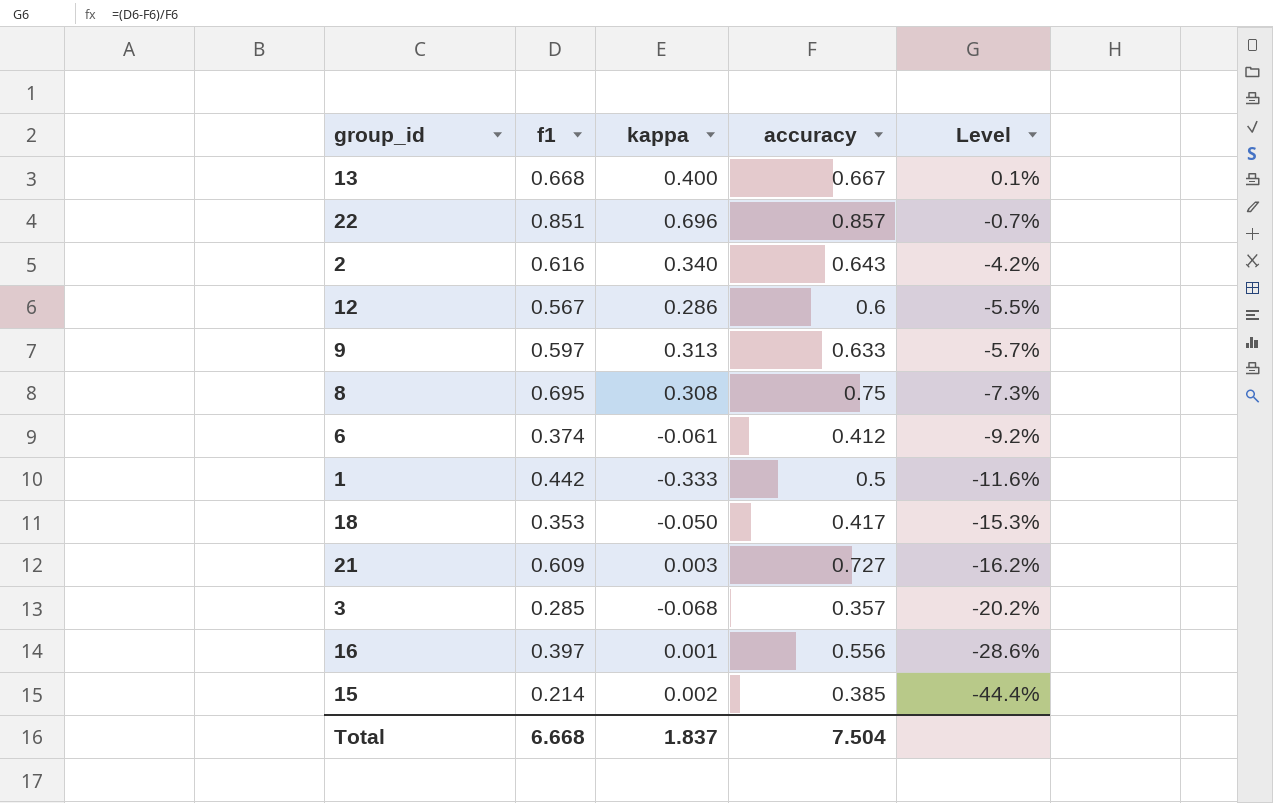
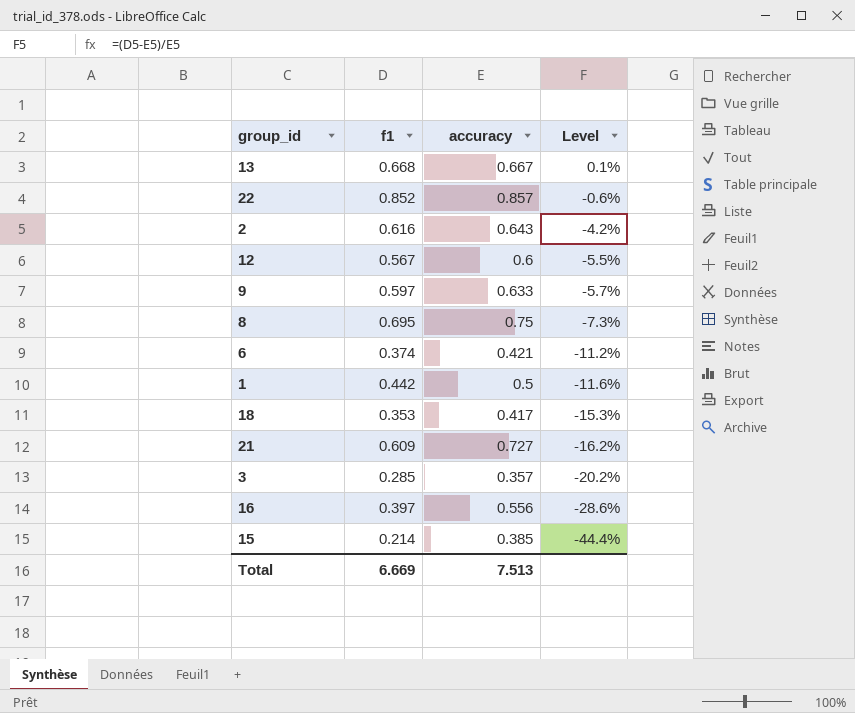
column kappa | position: 3 -> none
22 | f1: 0.851 -> 0.852
22 | Level: -0.7% -> -0.6%
6 | accuracy: 0.412 -> 0.421
6 | Level: -9.2% -> -11.2%
Total | f1: 6.668 -> 6.669
Total | accuracy: 7.504 -> 7.513

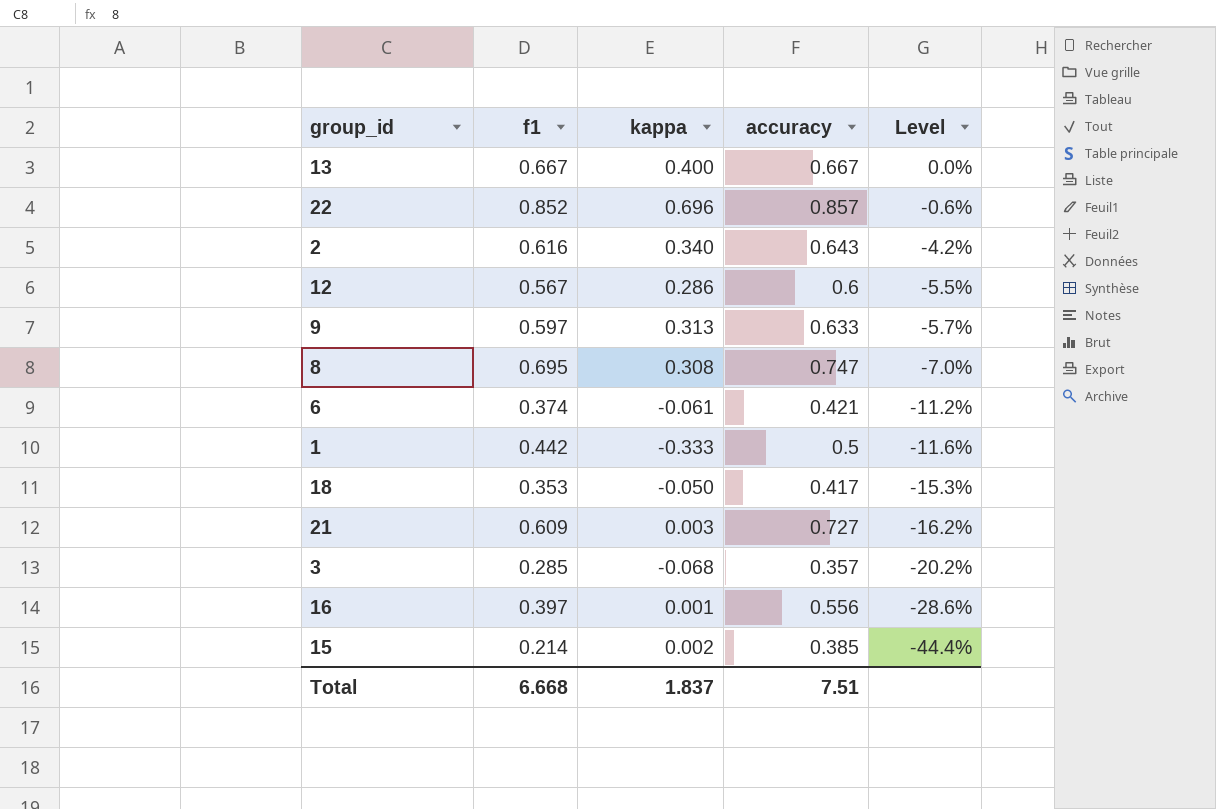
column kappa | position: none -> 3
13 | f1: 0.668 -> 0.667
13 | Level: 0.1% -> 0.0%
8 | accuracy: 0.75 -> 0.747
8 | Level: -7.3% -> -7.0%
Total | f1: 6.669 -> 6.668
Total | accuracy: 7.513 -> 7.51

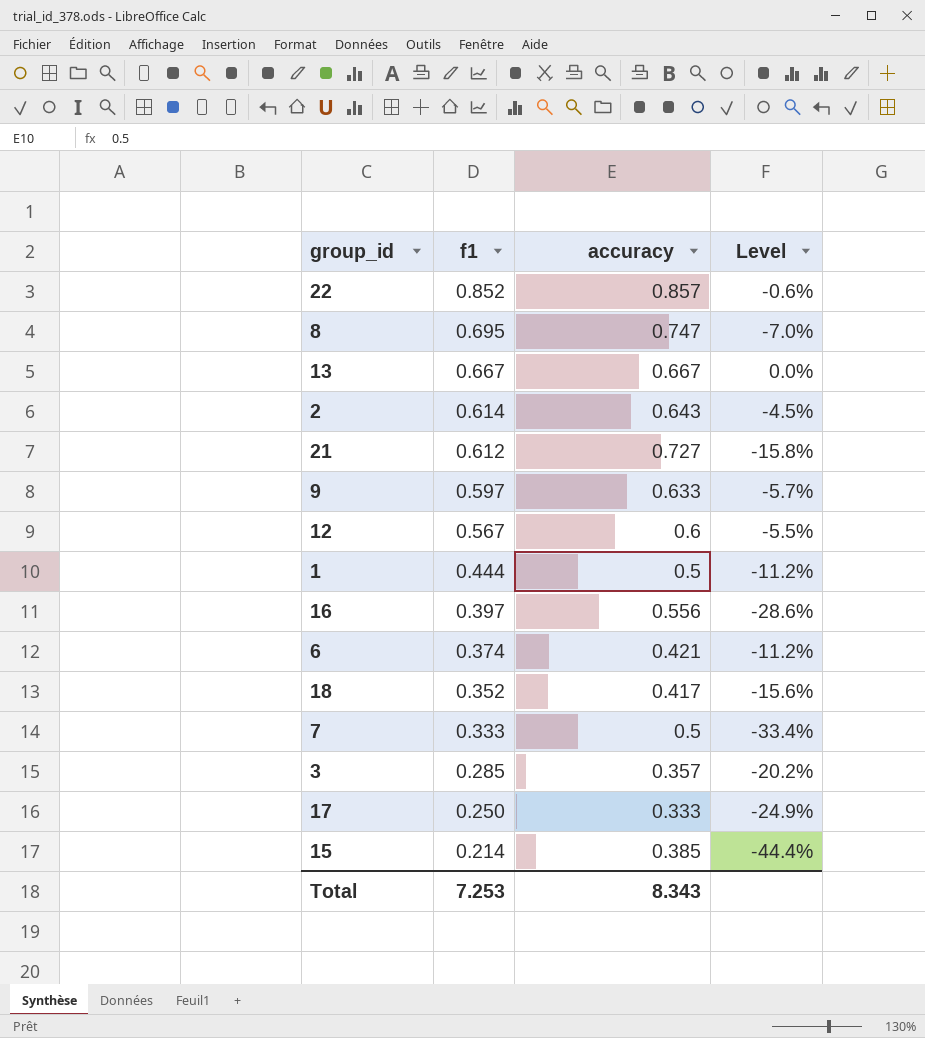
row order: Level descending -> f1 descending
column kappa | position: 3 -> none
2 | f1: 0.616 -> 0.614
2 | Level: -4.2% -> -4.5%
21 | f1: 0.609 -> 0.612
21 | Level: -16.2% -> -15.8%
1 | f1: 0.442 -> 0.444
1 | Level: -11.6% -> -11.2%
18 | f1: 0.353 -> 0.352
18 | Level: -15.3% -> -15.6%
row 7: none -> 0.333 | 0.5 | -33.4%
row 17: none -> 0.250 | 0.333 | -24.9%
Total | f1: 6.668 -> 7.253
Total | accuracy: 7.51 -> 8.343

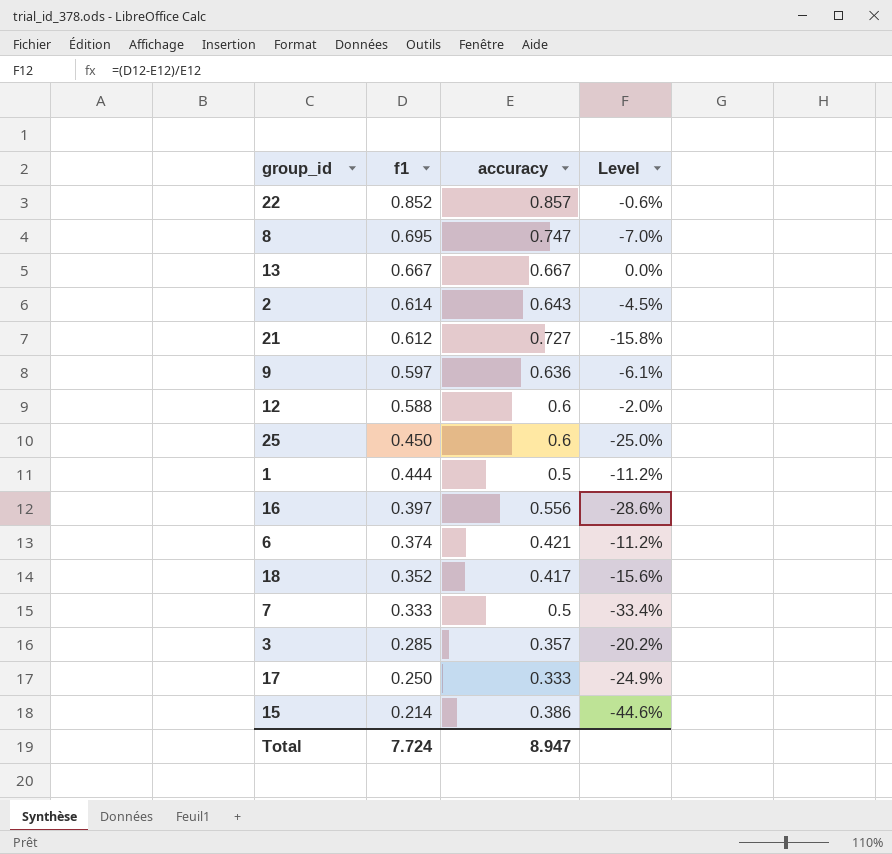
9 | accuracy: 0.633 -> 0.636
9 | Level: -5.7% -> -6.1%
12 | f1: 0.567 -> 0.588
12 | Level: -5.5% -> -2.0%
row 25: none -> 0.450 | 0.6 | -25.0%
15 | accuracy: 0.385 -> 0.386
15 | Level: -44.4% -> -44.6%
Total | f1: 7.253 -> 7.724
Total | accuracy: 8.343 -> 8.947

